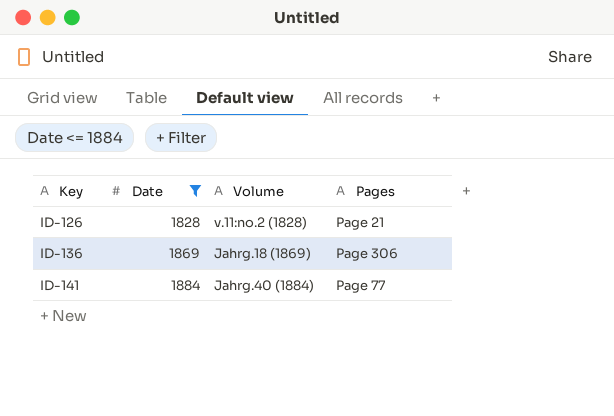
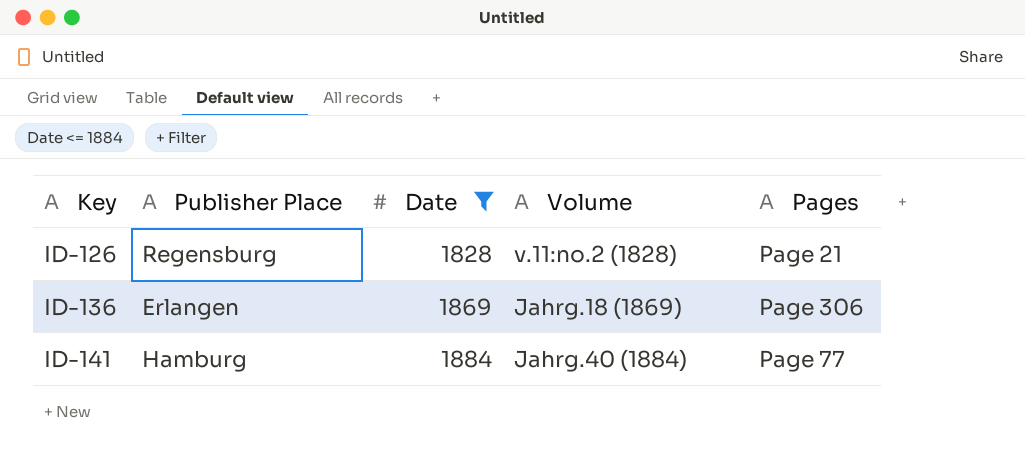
column Publisher Place | position: none -> 2

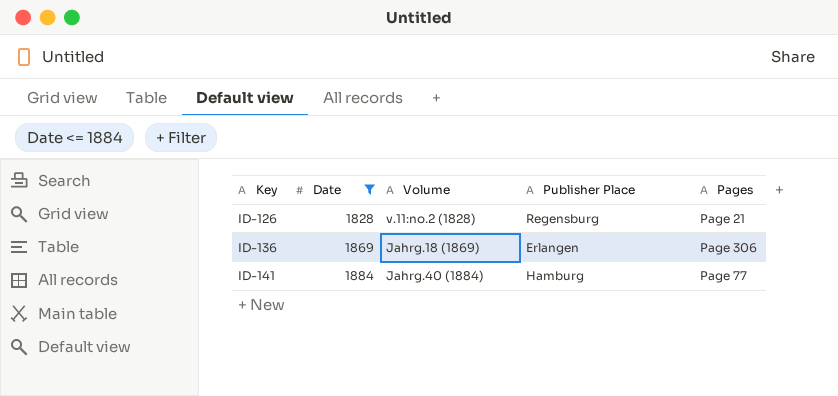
column Publisher Place | position: 2 -> 4

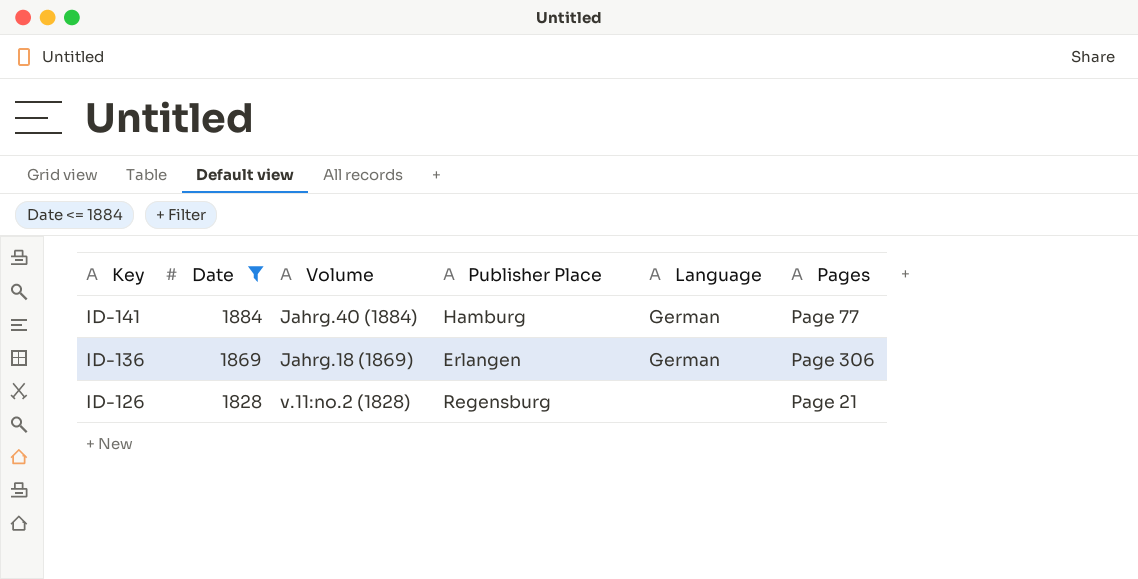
row order: Key ascending -> Key descending
column Language | position: none -> 5

